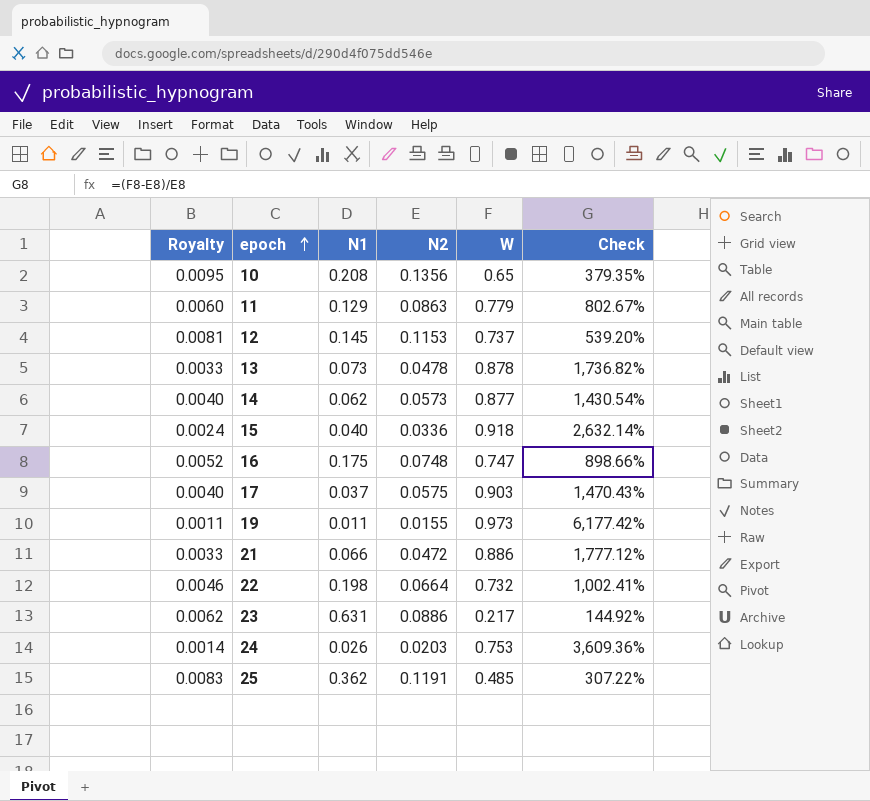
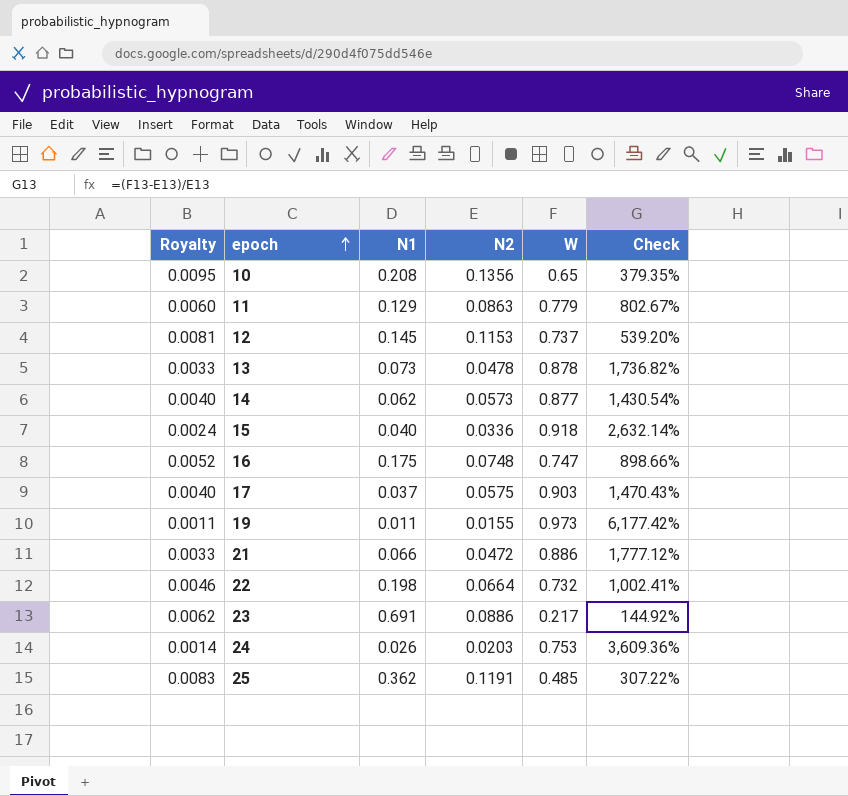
23 | N1: 0.631 -> 0.691

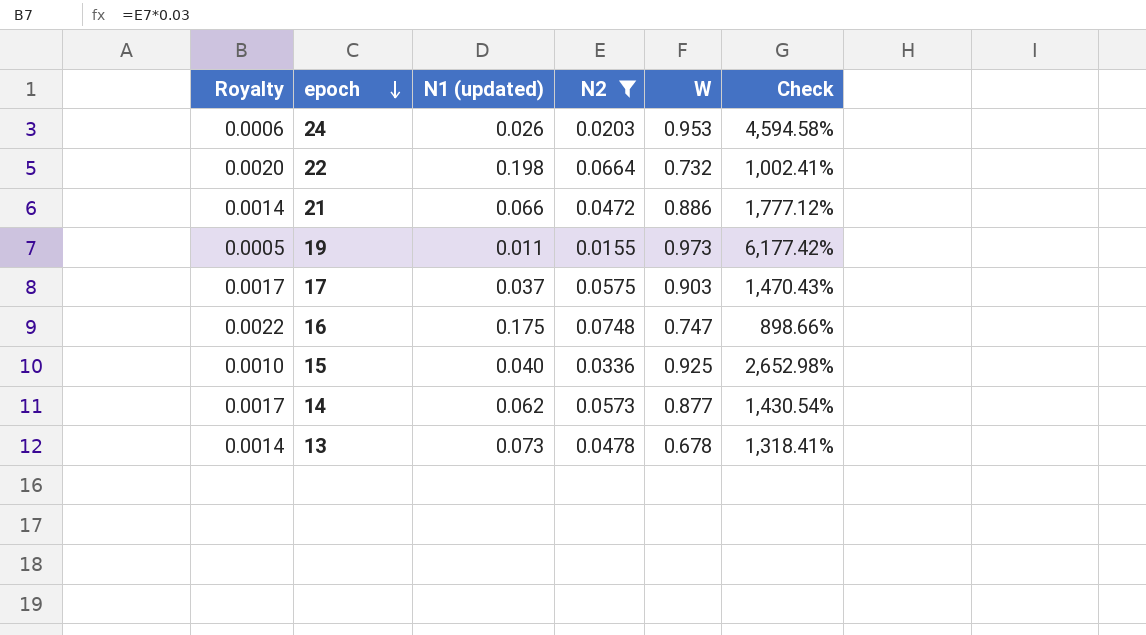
filter: none -> N2 <= 0.0748
row order: epoch ascending -> epoch descending
column Royalty | formula: [N2] * 0.07 -> [N2] * 0.03
column name: N1 -> N1 (updated)
24 | W: 0.753 -> 0.953
24 | Check: 3,609.36% -> 4,594.58%
15 | W: 0.918 -> 0.925
15 | Check: 2,632.14% -> 2,652.98%
13 | W: 0.878 -> 0.678
13 | Check: 1,736.82% -> 1,318.41%

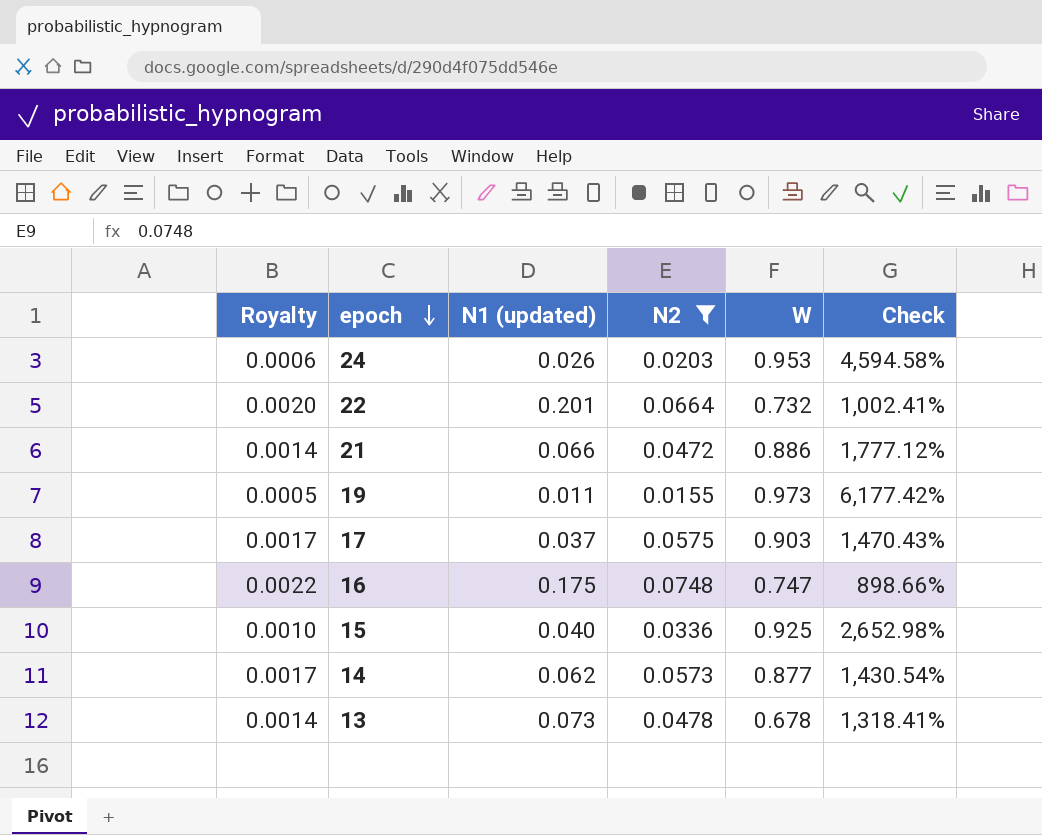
22 | N1 (updated): 0.198 -> 0.201

